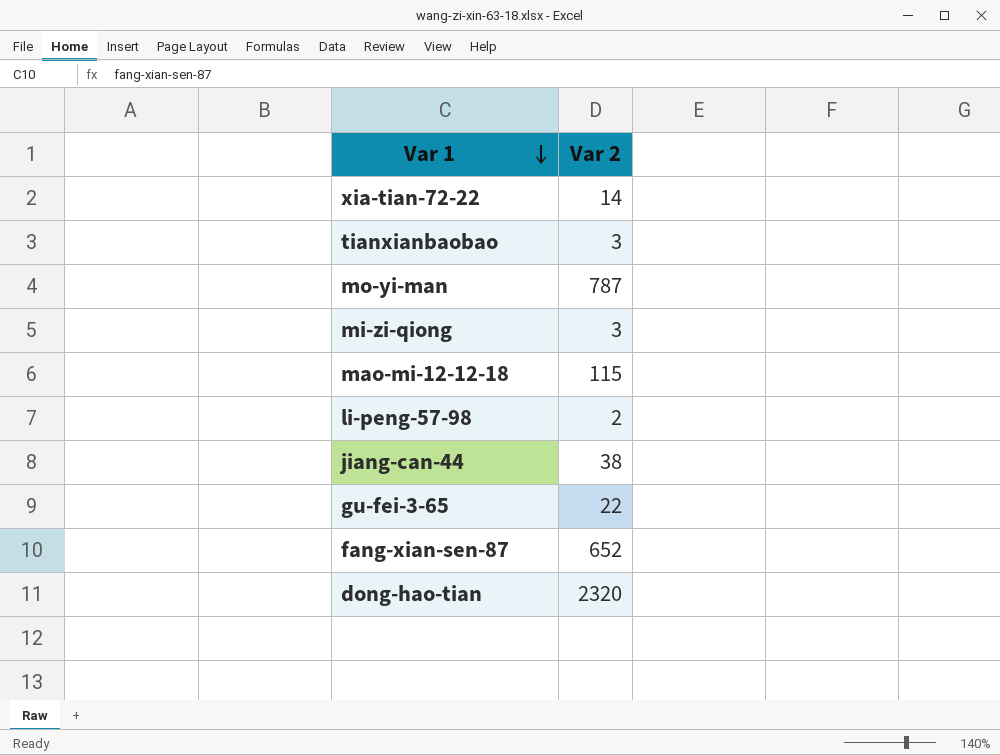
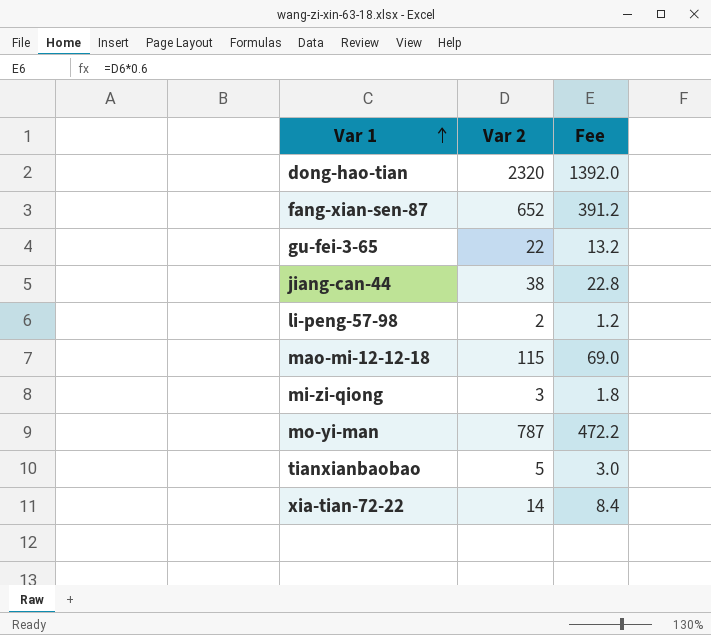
row order: Var 1 descending -> Var 1 ascending
column Fee | formula: none -> [Var 2] * 0.6
tianxianbaobao | Var 2: 3 -> 5

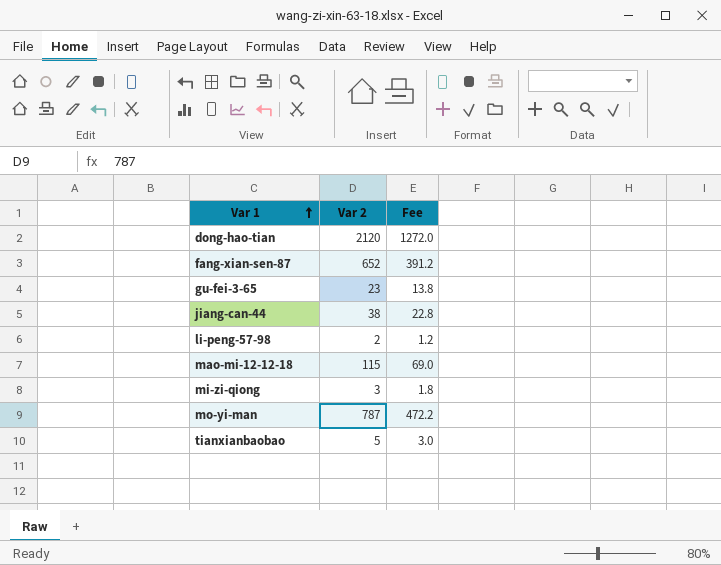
row xia-tian-72-22: 14 | 8.4 -> none
dong-hao-tian | Var 2: 2320 -> 2120
dong-hao-tian | Fee: 1392.0 -> 1272.0
gu-fei-3-65 | Var 2: 22 -> 23
gu-fei-3-65 | Fee: 13.2 -> 13.8

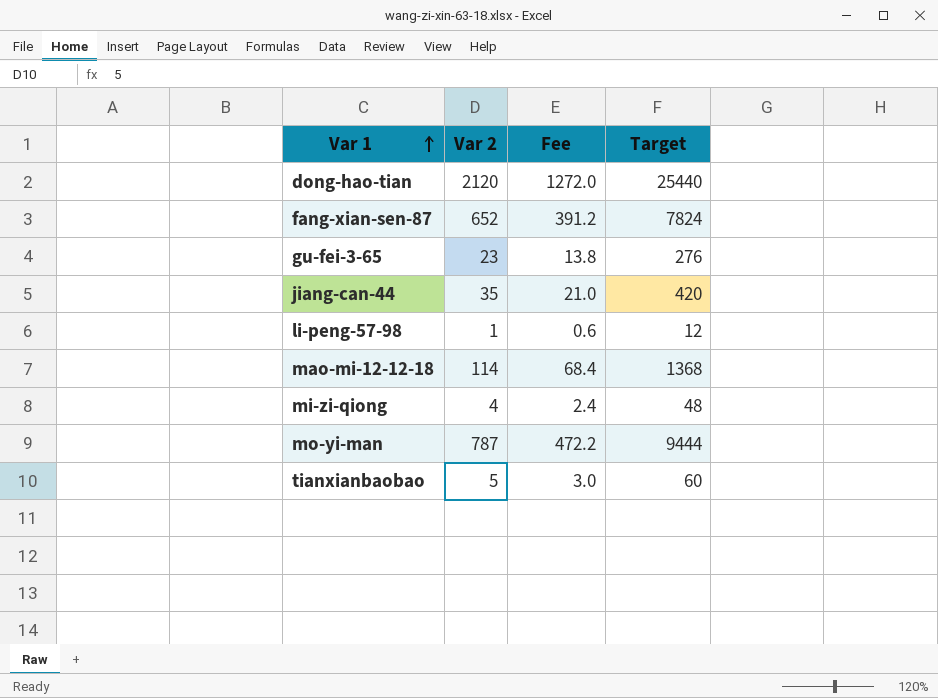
column Target | formula: none -> [Var 2] * 12
jiang-can-44 | Var 2: 38 -> 35
jiang-can-44 | Fee: 22.8 -> 21.0
li-peng-57-98 | Var 2: 2 -> 1
li-peng-57-98 | Fee: 1.2 -> 0.6
mao-mi-12-12-18 | Var 2: 115 -> 114
mao-mi-12-12-18 | Fee: 69.0 -> 68.4
mi-zi-qiong | Var 2: 3 -> 4
mi-zi-qiong | Fee: 1.8 -> 2.4

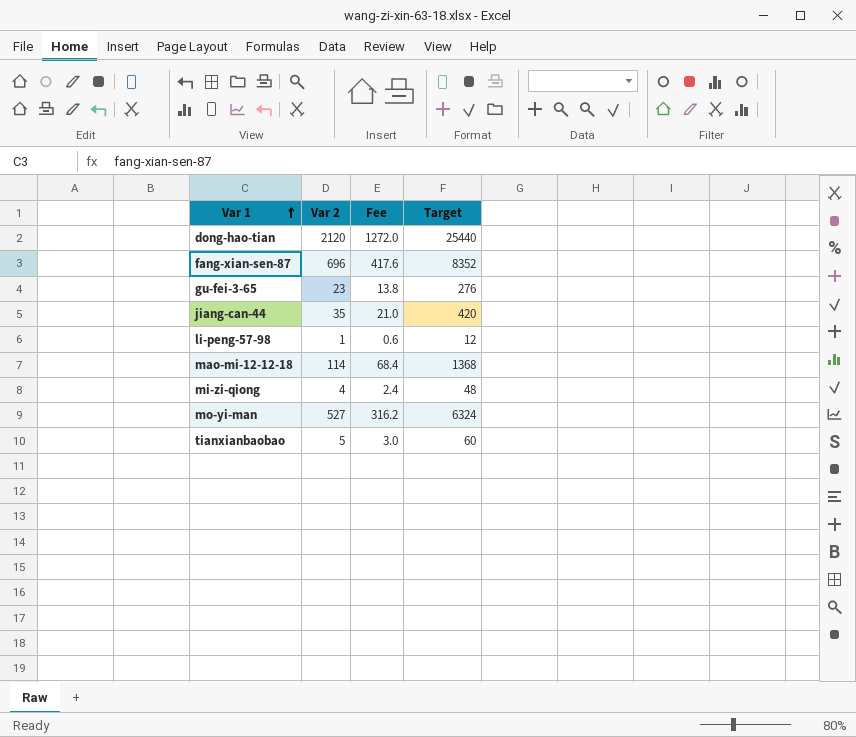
fang-xian-sen-87 | Var 2: 652 -> 696
fang-xian-sen-87 | Fee: 391.2 -> 417.6
fang-xian-sen-87 | Target: 7824 -> 8352
mo-yi-man | Var 2: 787 -> 527
mo-yi-man | Fee: 472.2 -> 316.2
mo-yi-man | Target: 9444 -> 6324

